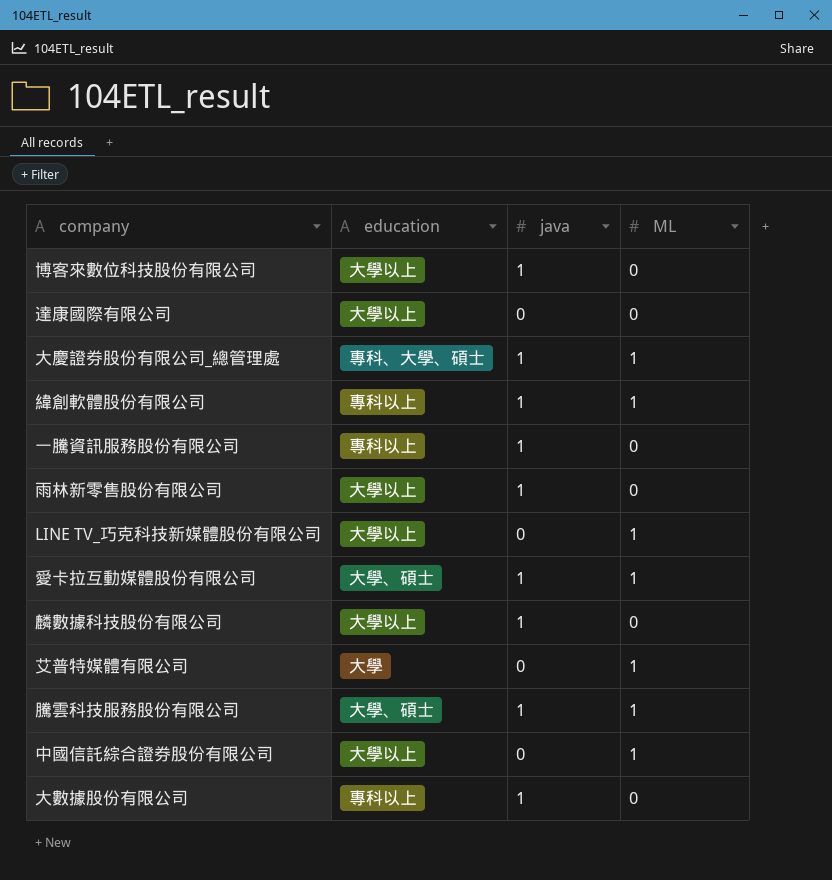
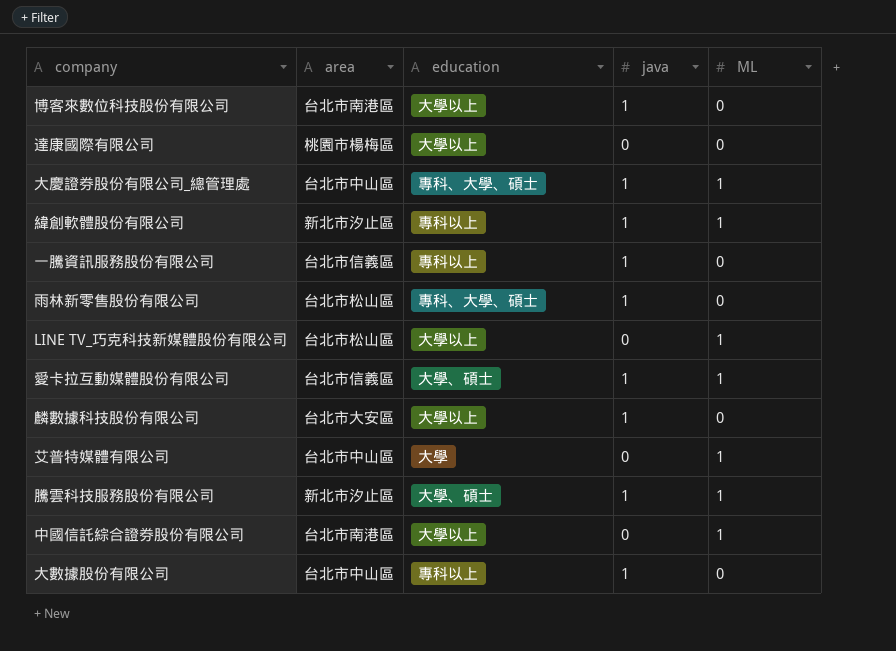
column area | position: none -> 2
雨林新零售股份有限公司 | education: 大學以上 -> 專科、大學、碩士

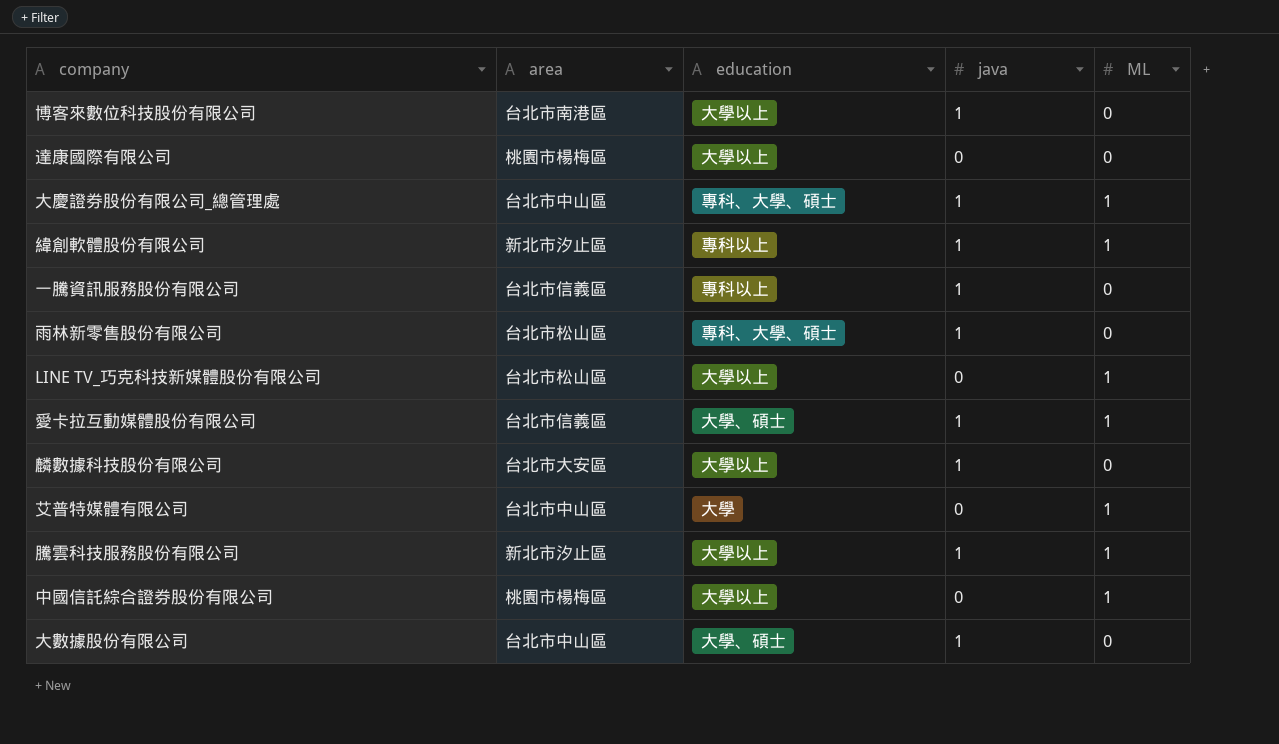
騰雲科技服務股份有限公司 | education: 大學、碩士 -> 大學以上
中國信託綜合證券股份有限公司 | area: 台北市南港區 -> 桃園市楊梅區
大數據股份有限公司 | education: 專科以上 -> 大學、碩士

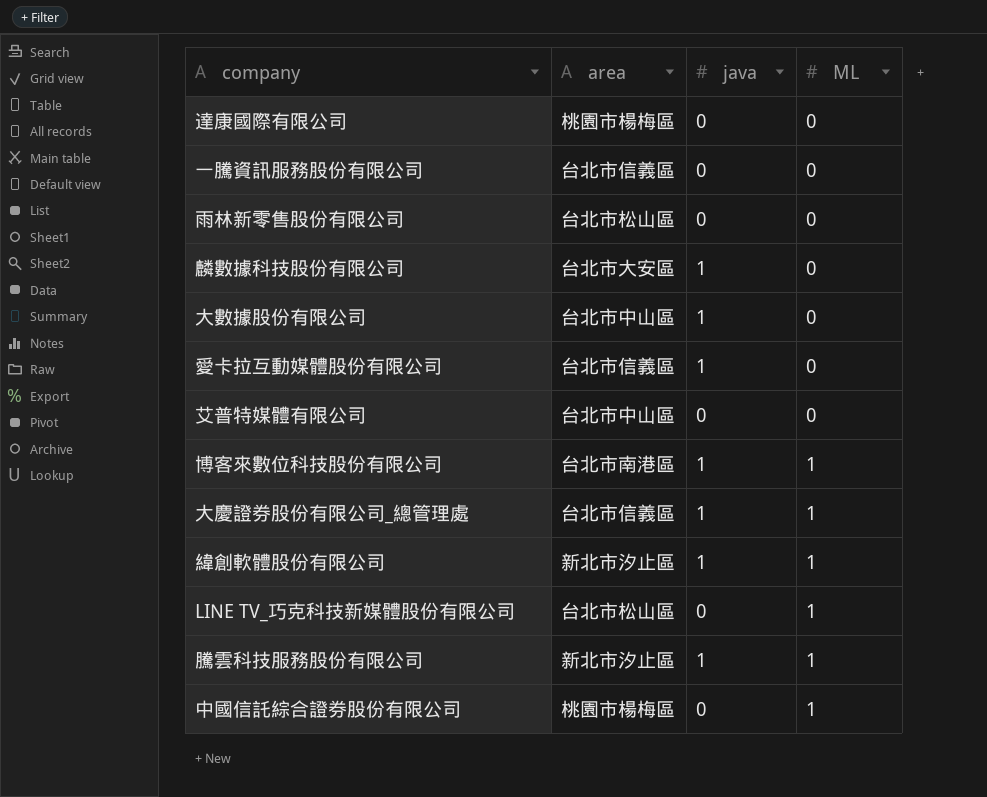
row order: none -> ML ascending
column education | position: 3 -> none
一騰資訊服務股份有限公司 | java: 1 -> 0
雨林新零售股份有限公司 | java: 1 -> 0
愛卡拉互動媒體股份有限公司 | ML: 1 -> 0
艾普特媒體有限公司 | ML: 1 -> 0
博客來數位科技股份有限公司 | ML: 0 -> 1
大慶證券股份有限公司_總管理處 | area: 台北市中山區 -> 台北市信義區

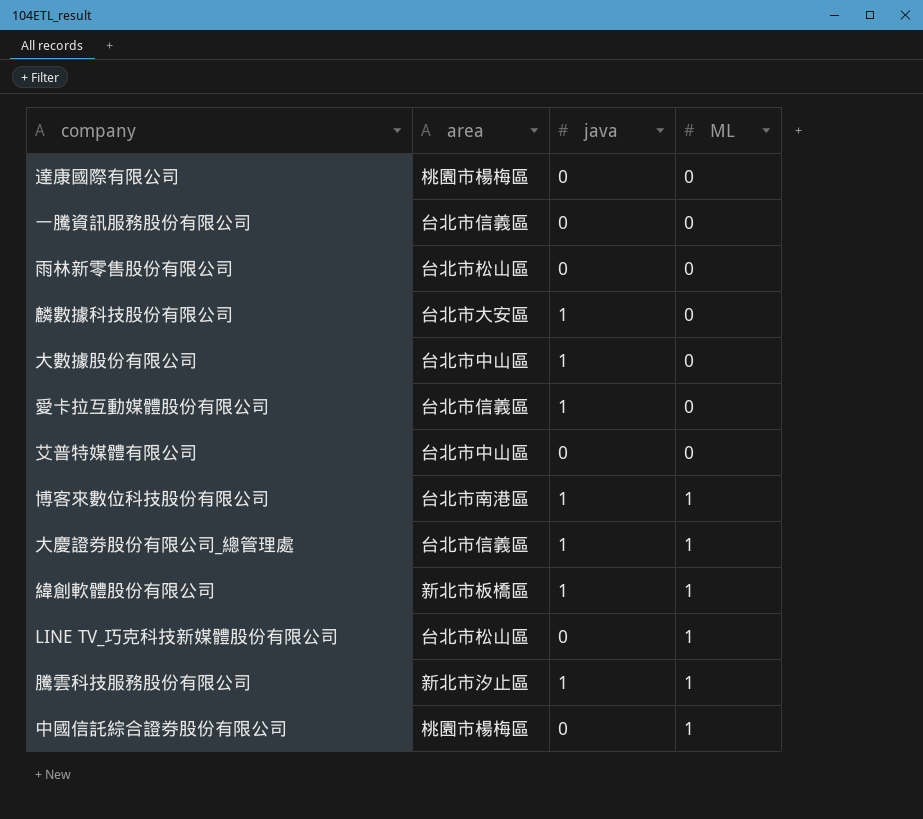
緯創軟體股份有限公司 | area: 新北市汐止區 -> 新北市板橋區

